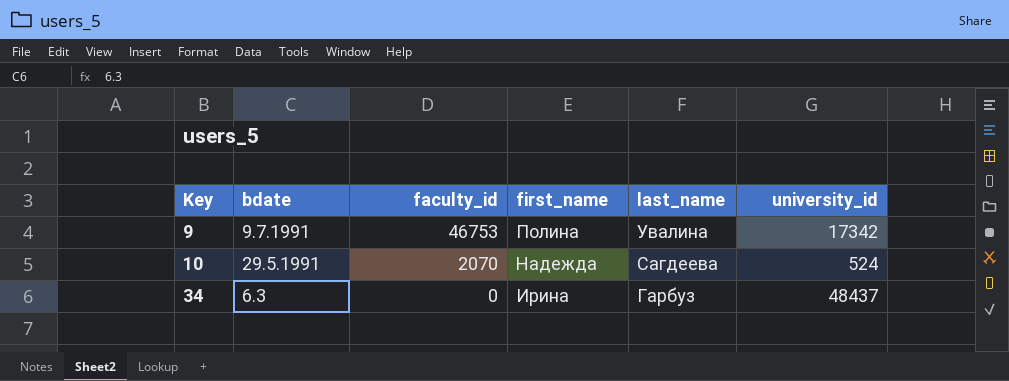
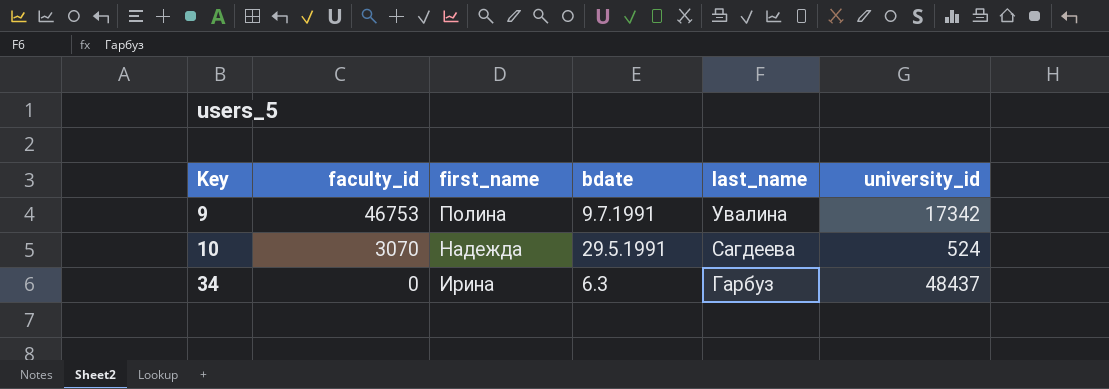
column bdate | position: 2 -> 4
10 | faculty_id: 2070 -> 3070

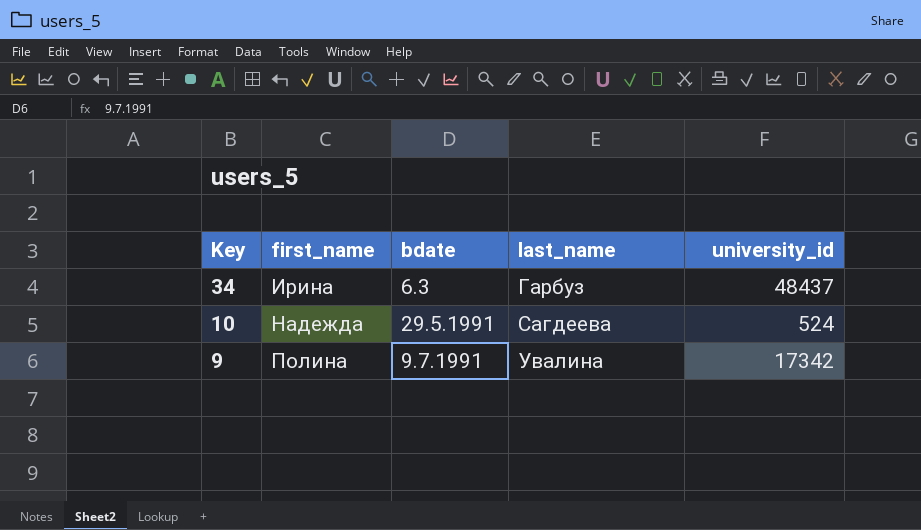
row order: Key ascending -> Key descending
column faculty_id | position: 2 -> none

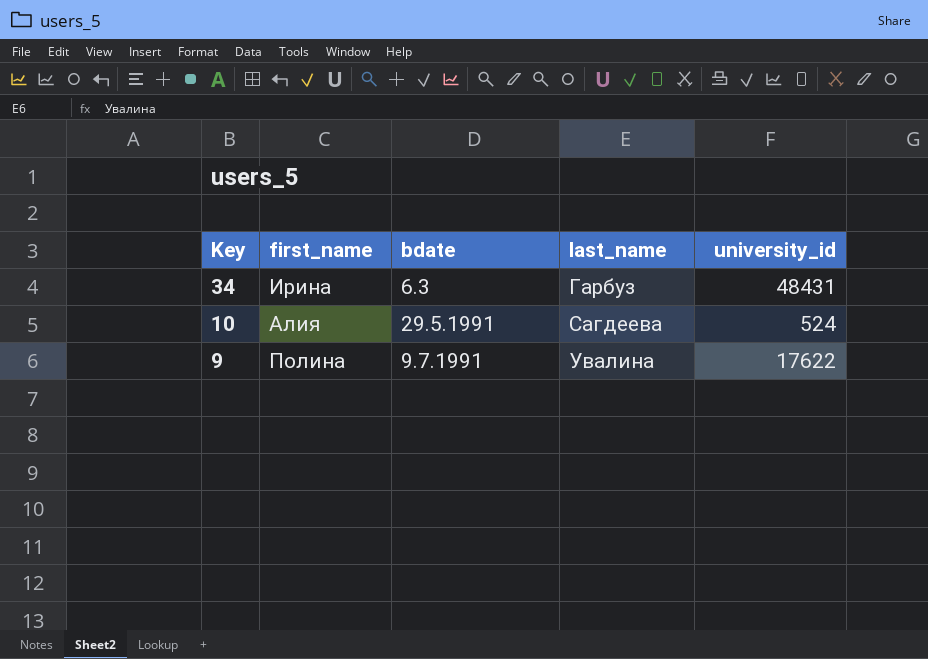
34 | university_id: 48437 -> 48431
10 | first_name: Надежда -> Алия
9 | university_id: 17342 -> 17622

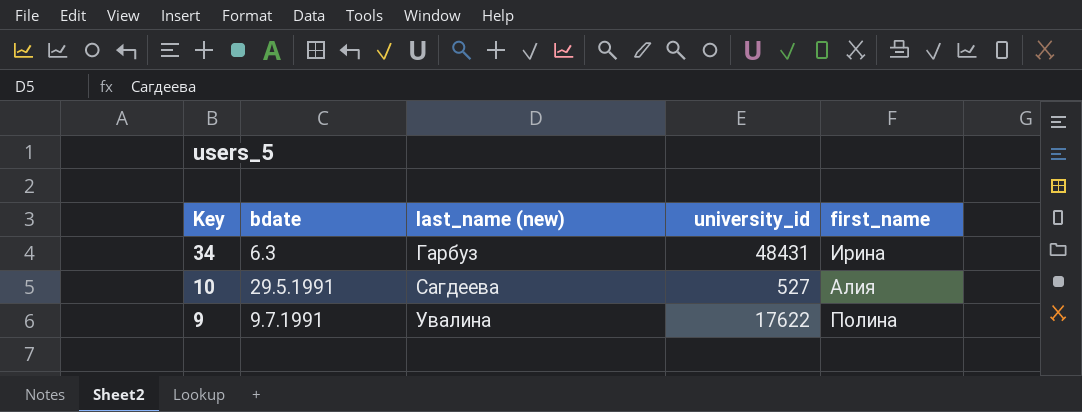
column name: last_name -> last_name (new)
column first_name | position: 2 -> 5
10 | university_id: 524 -> 527

